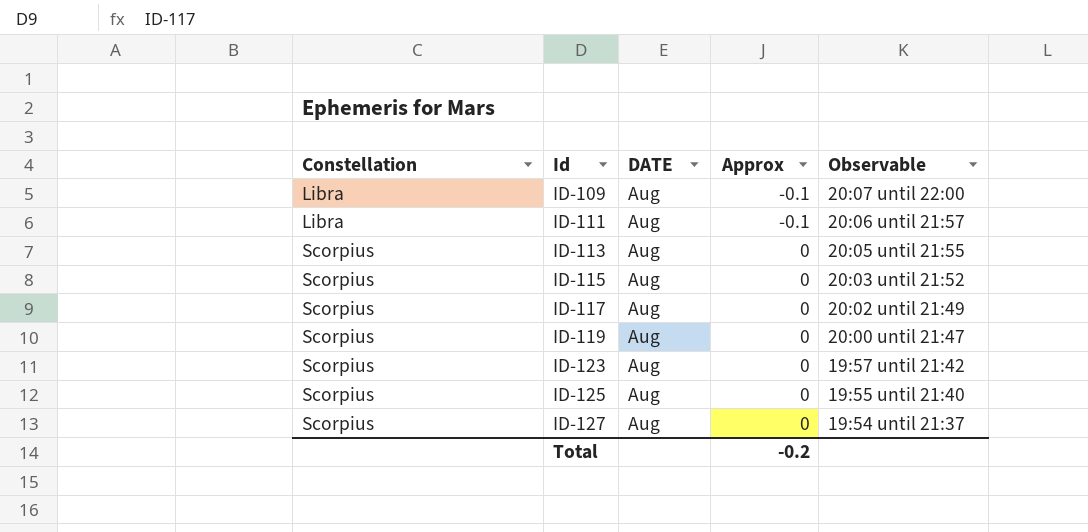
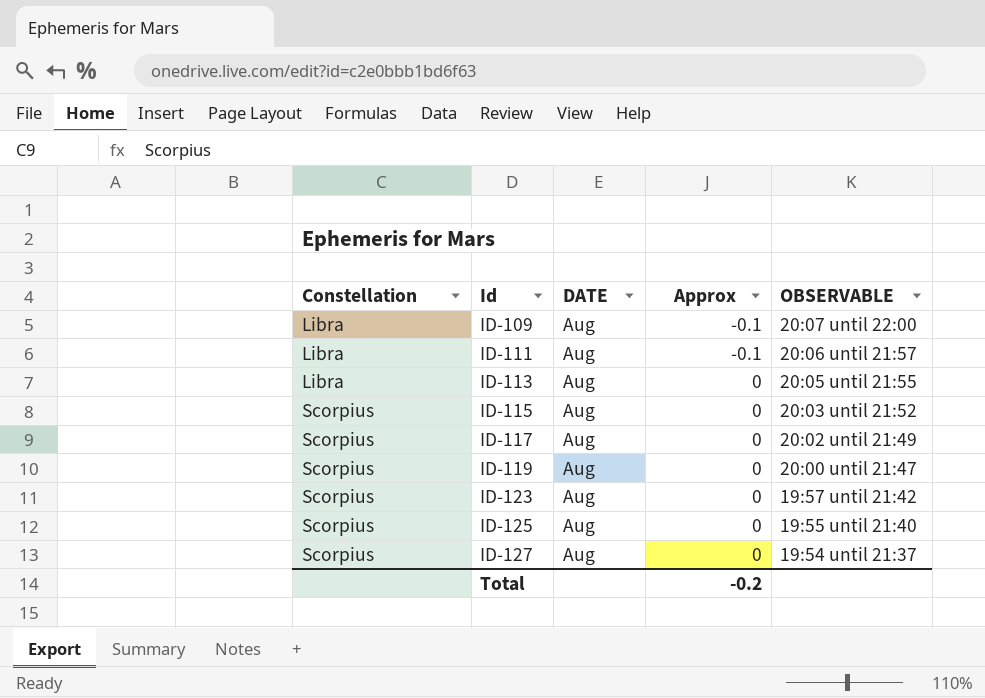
column name: Observable -> OBSERVABLE
ID-113 | Constellation: Scorpius -> Libra

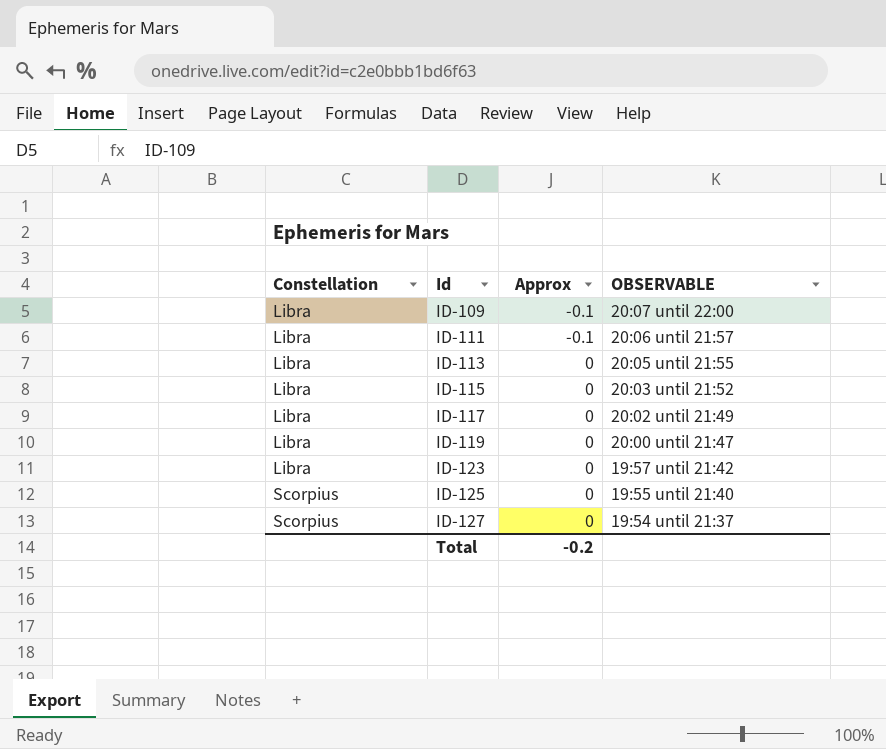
column DATE | position: 3 -> none
ID-115 | Constellation: Scorpius -> Libra
ID-117 | Constellation: Scorpius -> Libra
ID-119 | Constellation: Scorpius -> Libra
ID-123 | Constellation: Scorpius -> Libra

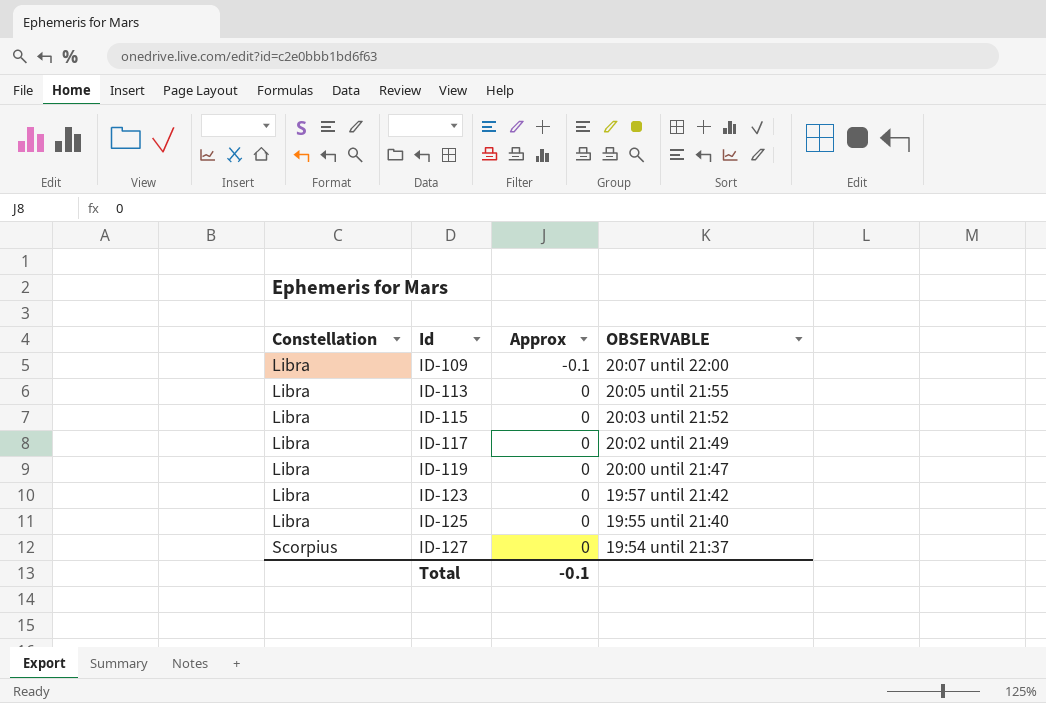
row ID-111: Libra | -0.1 | 20:06 until 21:57 -> none
ID-125 | Constellation: Scorpius -> Libra
Total | Approx: -0.2 -> -0.1

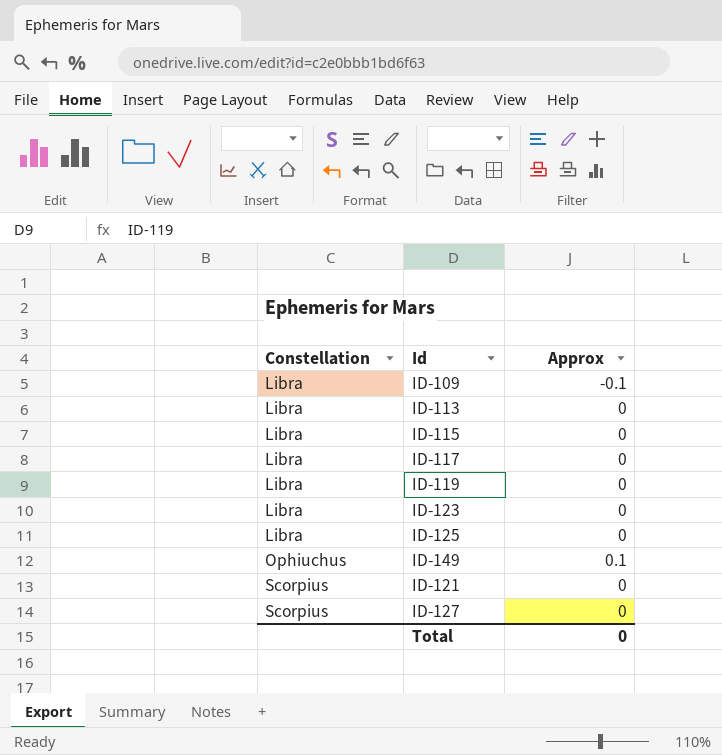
column OBSERVABLE | position: 4 -> none
row ID-149: none -> Ophiuchus | 0.1
row ID-121: none -> Scorpius | 0
Total | Approx: -0.1 -> 0

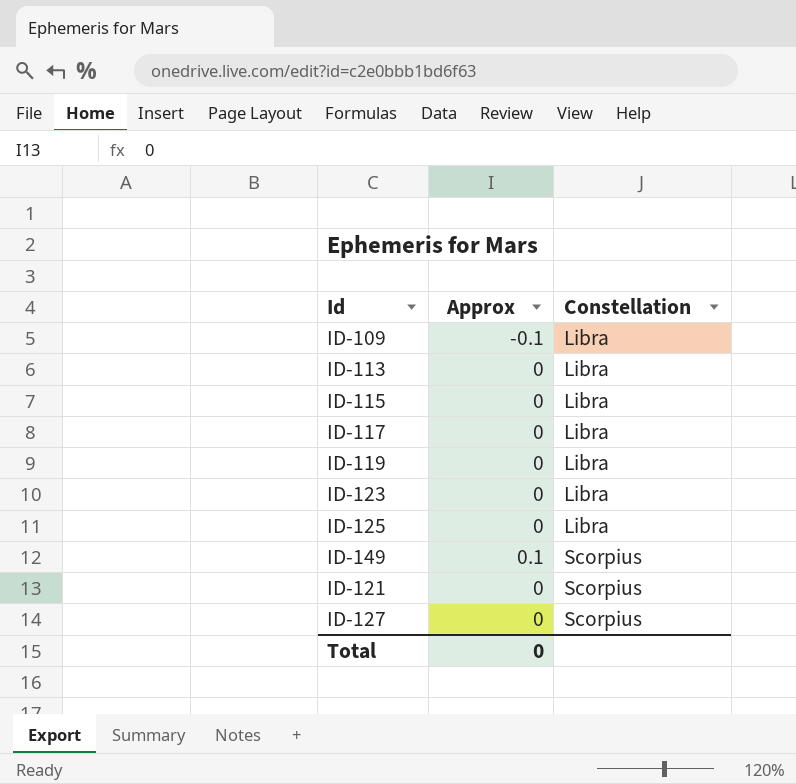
column Constellation | position: 1 -> 3
ID-149 | Constellation: Ophiuchus -> Scorpius

